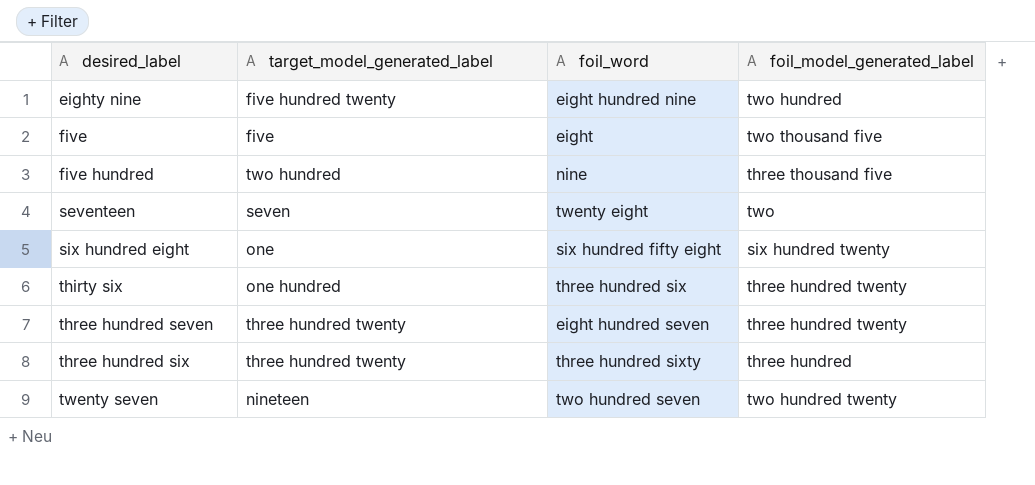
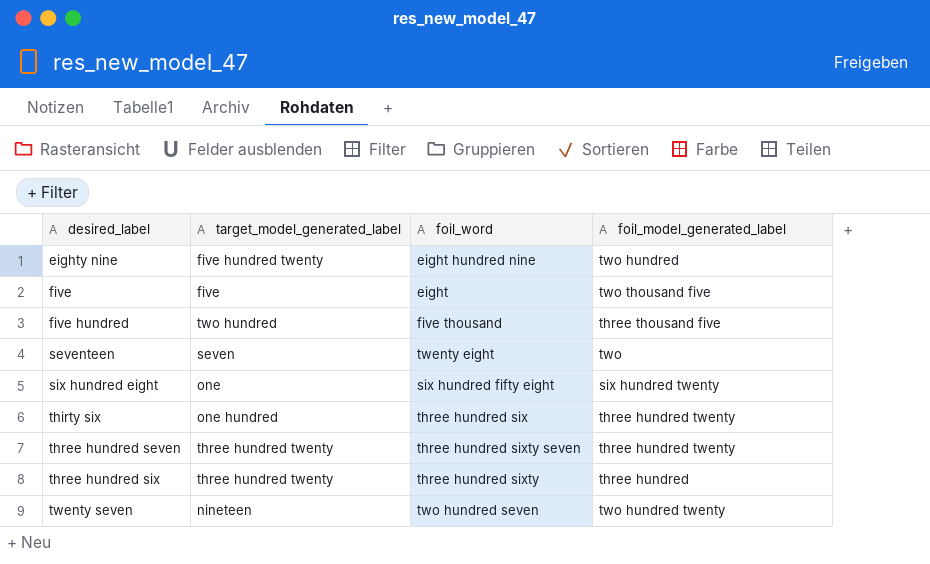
five hundred | foil_word: nine -> five thousand
three hundred seven | foil_word: eight hundred seven -> three hundred sixty seven

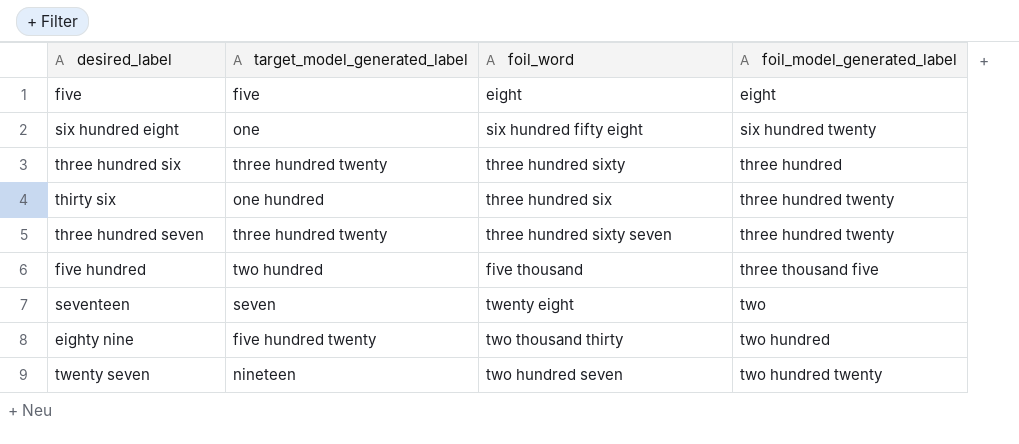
row order: desired_label ascending -> foil_model_generated_label ascending
five | foil_model_generated_label: two thousand five -> eight
eighty nine | foil_word: eight hundred nine -> two thousand thirty

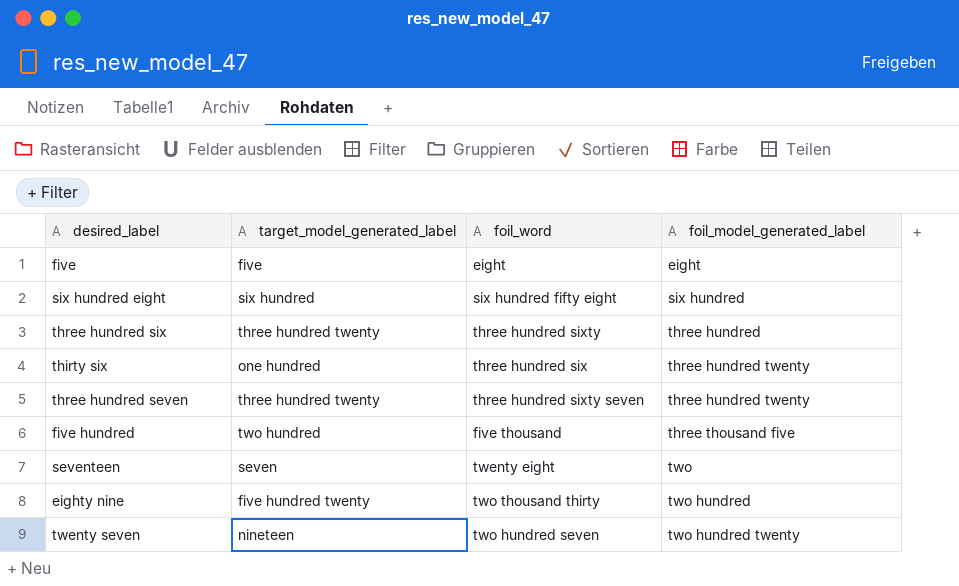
six hundred eight | target_model_generated_label: one -> six hundred
six hundred eight | foil_model_generated_label: six hundred twenty -> six hundred

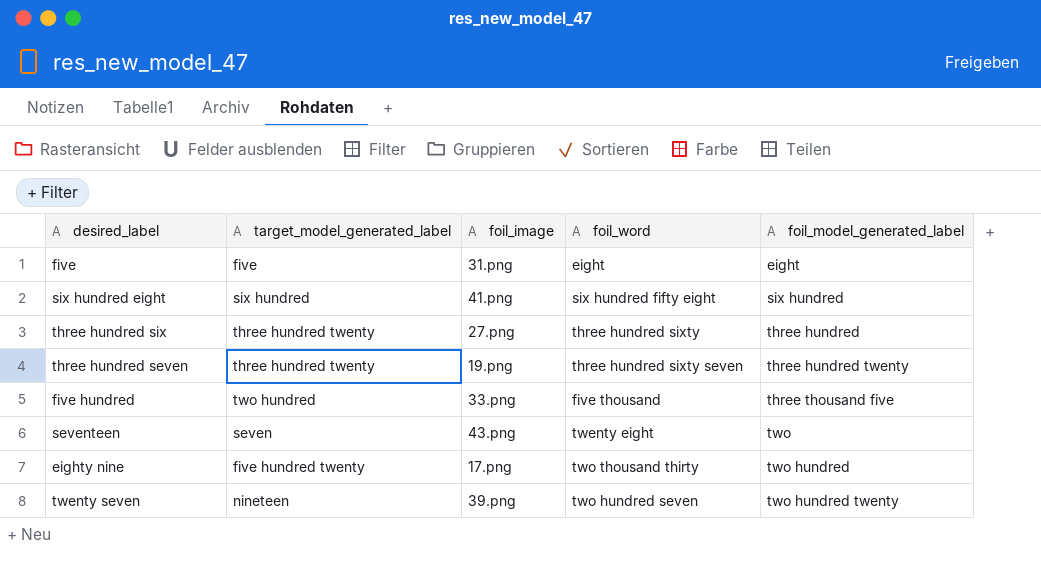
column foil_image | position: none -> 3
row thirty six: one hundred | three hundred six | three hundred twenty -> none

